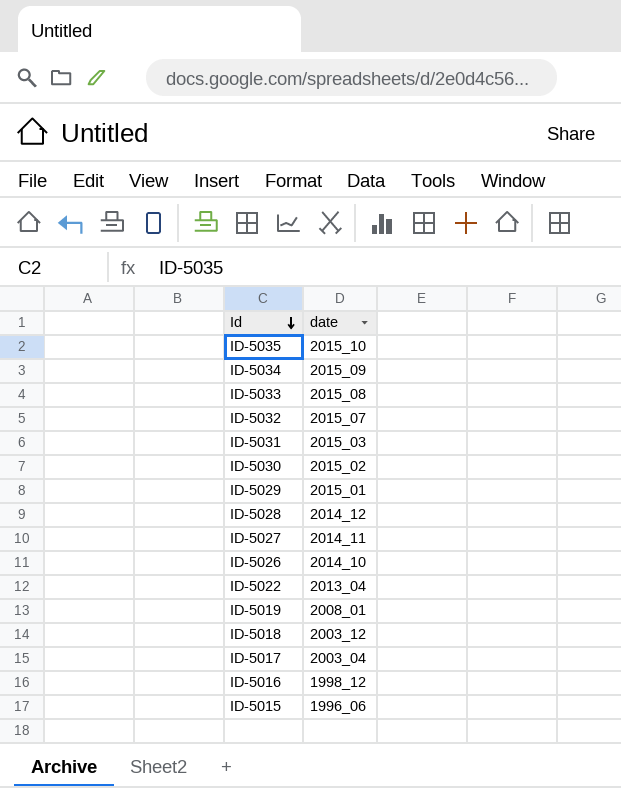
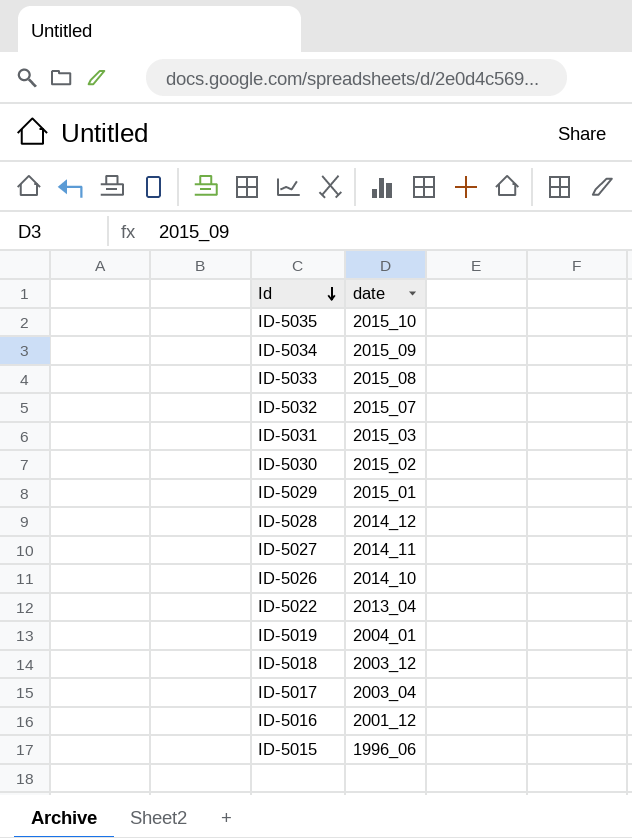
ID-5019 | date: 2008_01 -> 2004_01
ID-5016 | date: 1998_12 -> 2001_12

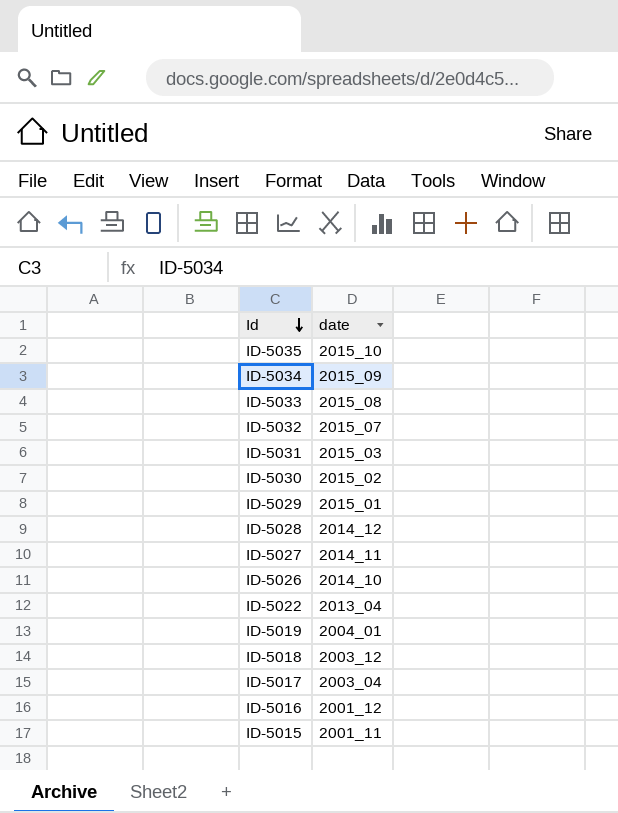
ID-5015 | date: 1996_06 -> 2001_11

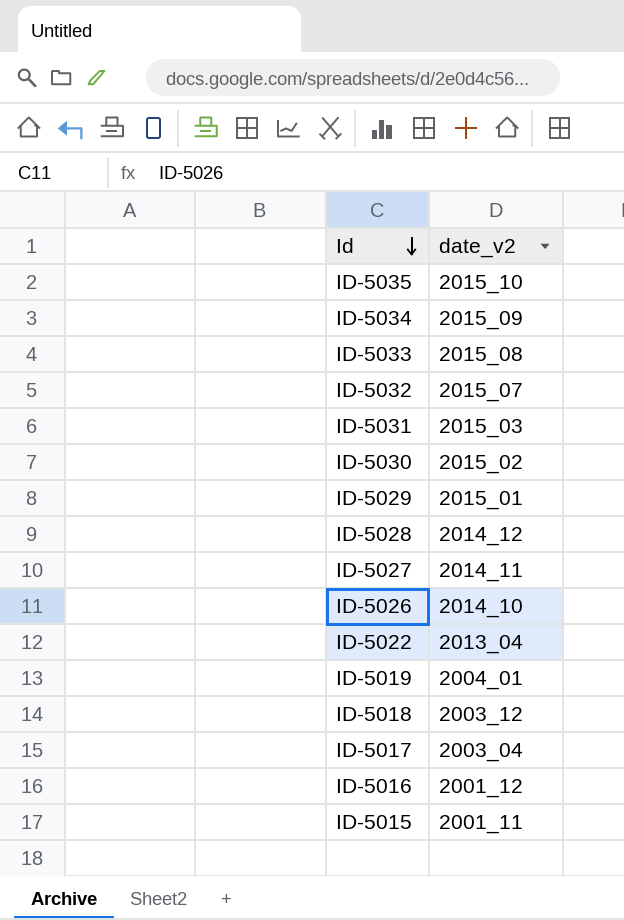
column name: date -> date_v2

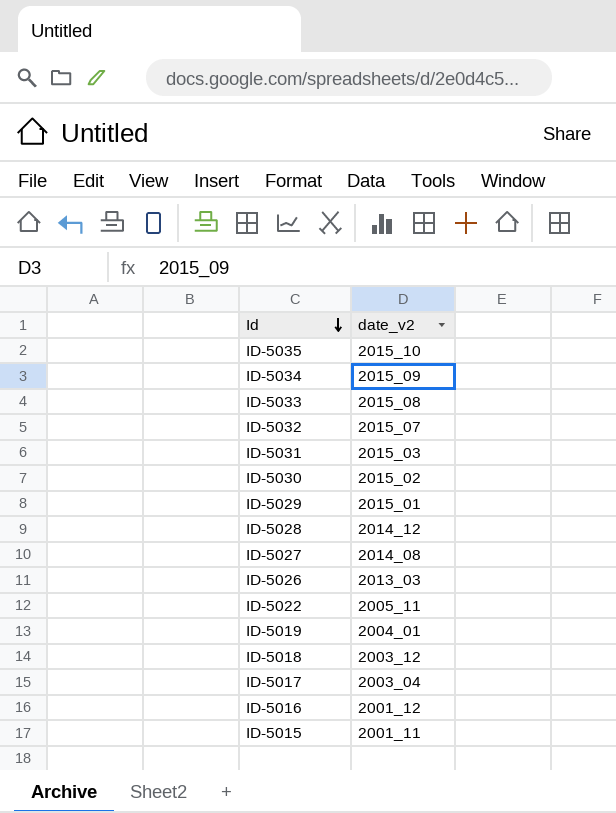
ID-5027 | date_v2: 2014_11 -> 2014_08
ID-5026 | date_v2: 2014_10 -> 2013_03
ID-5022 | date_v2: 2013_04 -> 2005_11

